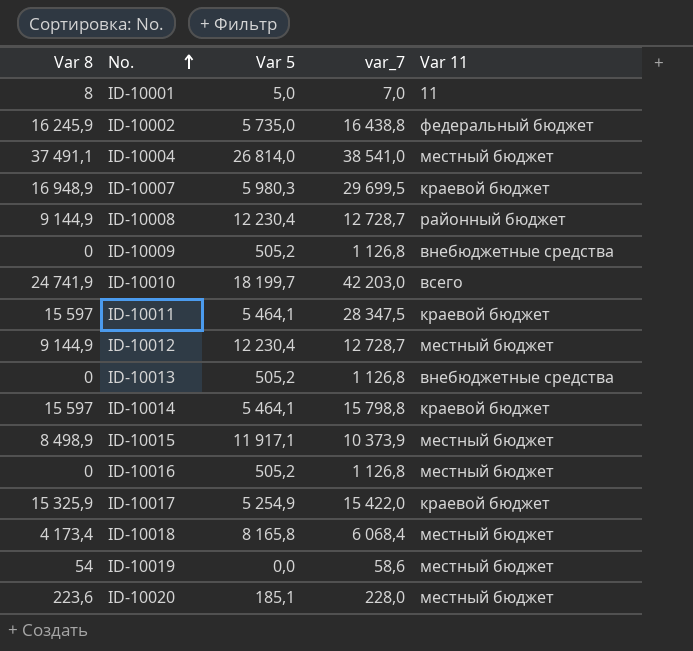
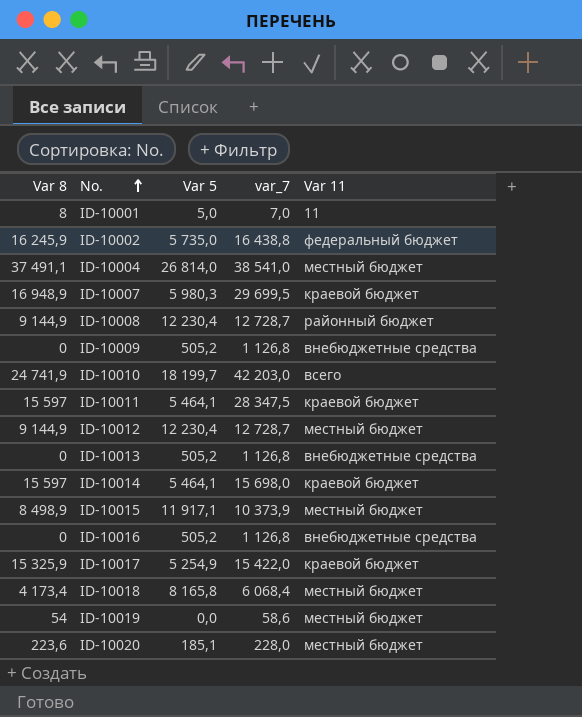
ID-10014 | var_7: 15 798,8 -> 15 698,0
ID-10016 | Var 11: местный бюджет -> внебюджетные средства

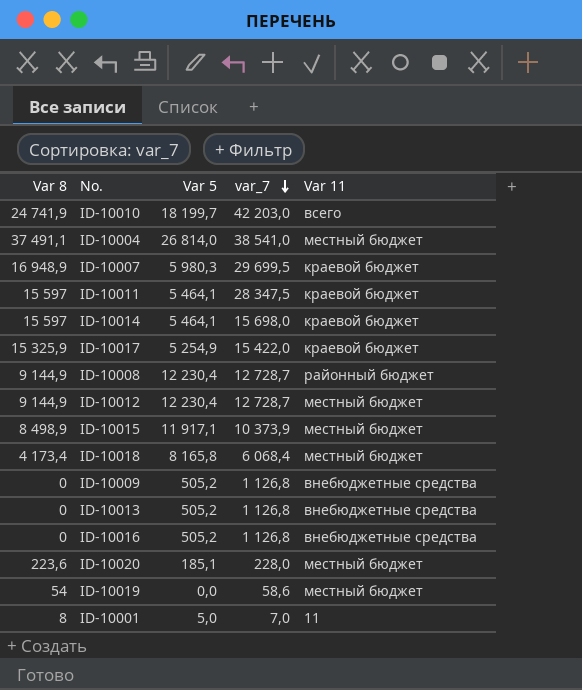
row order: No. ascending -> var_7 descending
row ID-10002: 16 245,9 | 5 735,0 | 16 438,8 | федеральный бюджет -> none

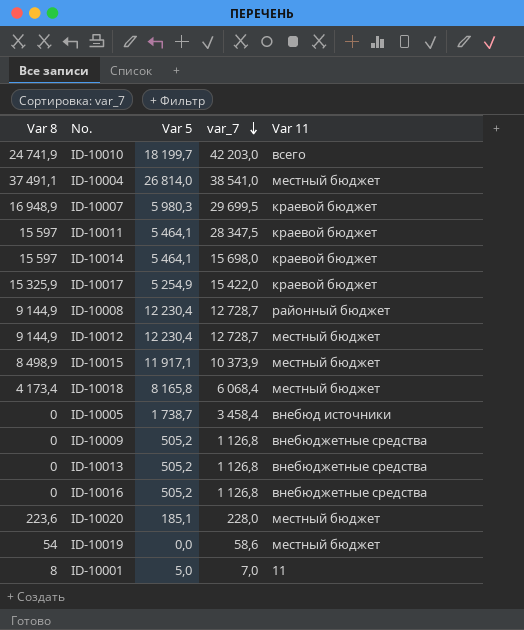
row ID-10005: none -> 0 | 1 738,7 | 3 458,4 | внебюд источники

